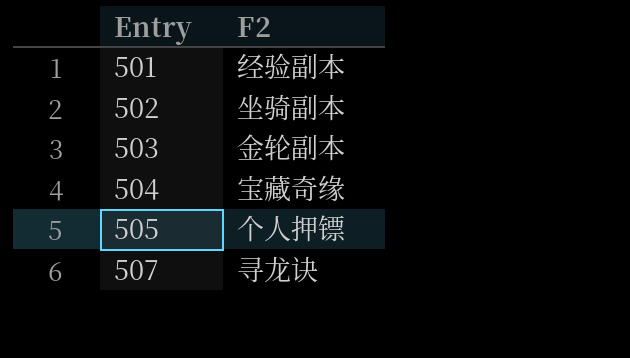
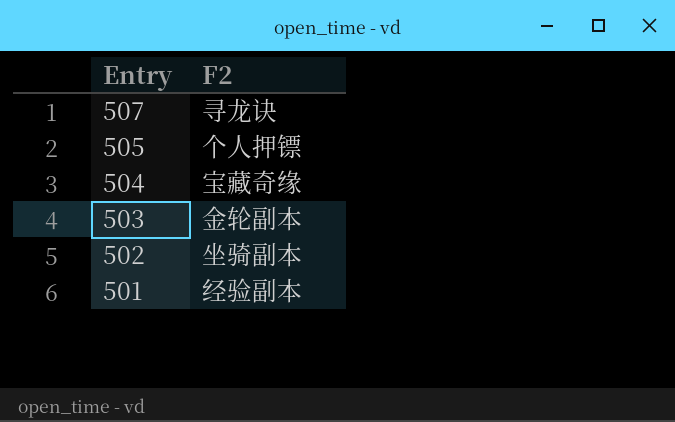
row order: Entry ascending -> Entry descending

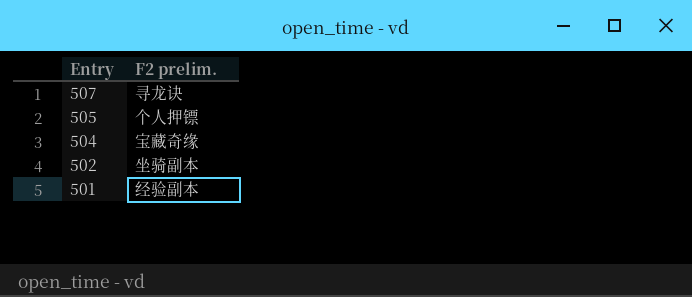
column name: F2 -> F2 prelim.
row 503: 金轮副本 -> none

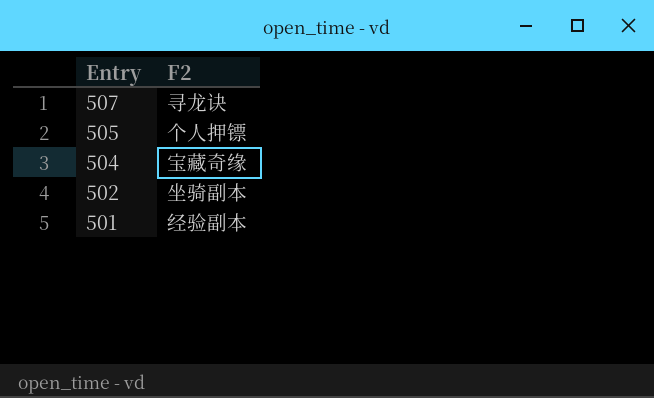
column name: F2 prelim. -> F2

